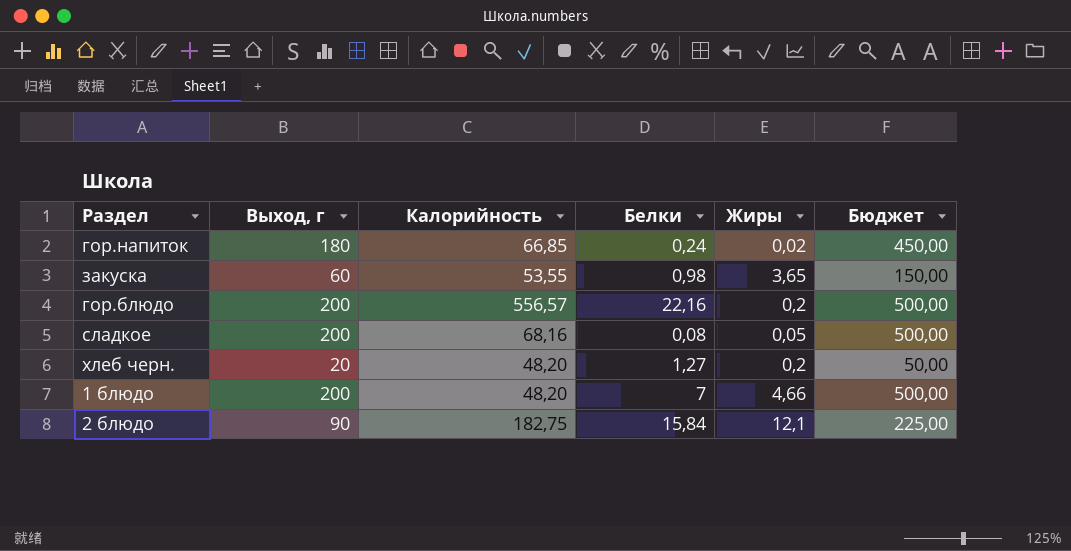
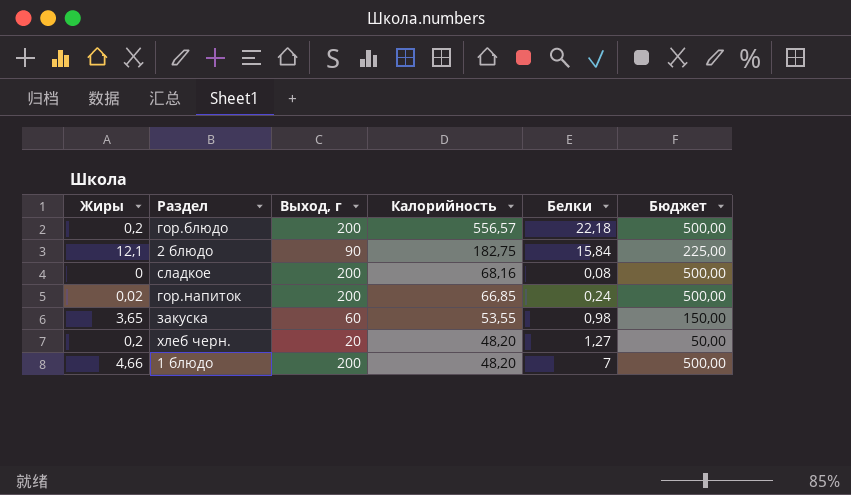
row order: none -> Калорийность descending
column Жиры | position: 5 -> 1
гор.блюдо | Белки: 22,16 -> 22,18
сладкое | Жиры: 0,05 -> 0
гор.напиток | Выход, г: 180 -> 200
гор.напиток | Бюджет: 450,00 -> 500,00

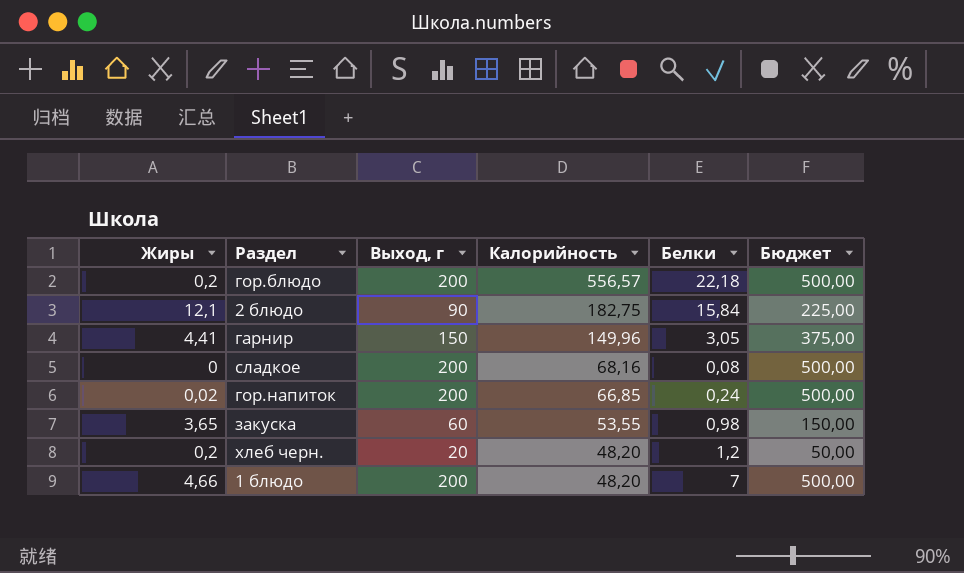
row гарнир: none -> 4,41 | 150 | 149,96 | 3,05 | 375,00
хлеб черн. | Белки: 1,27 -> 1,2

